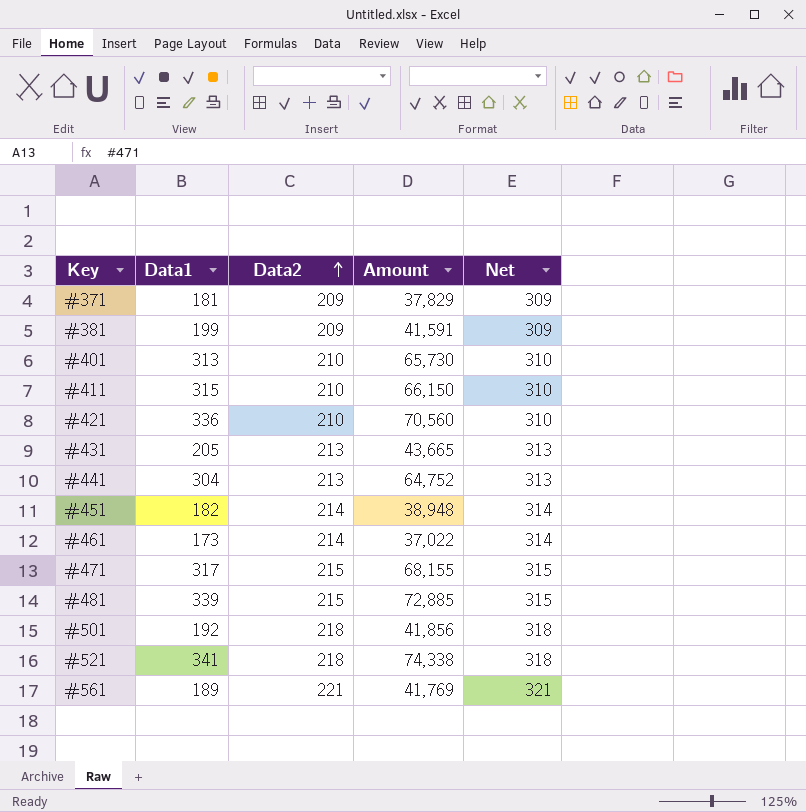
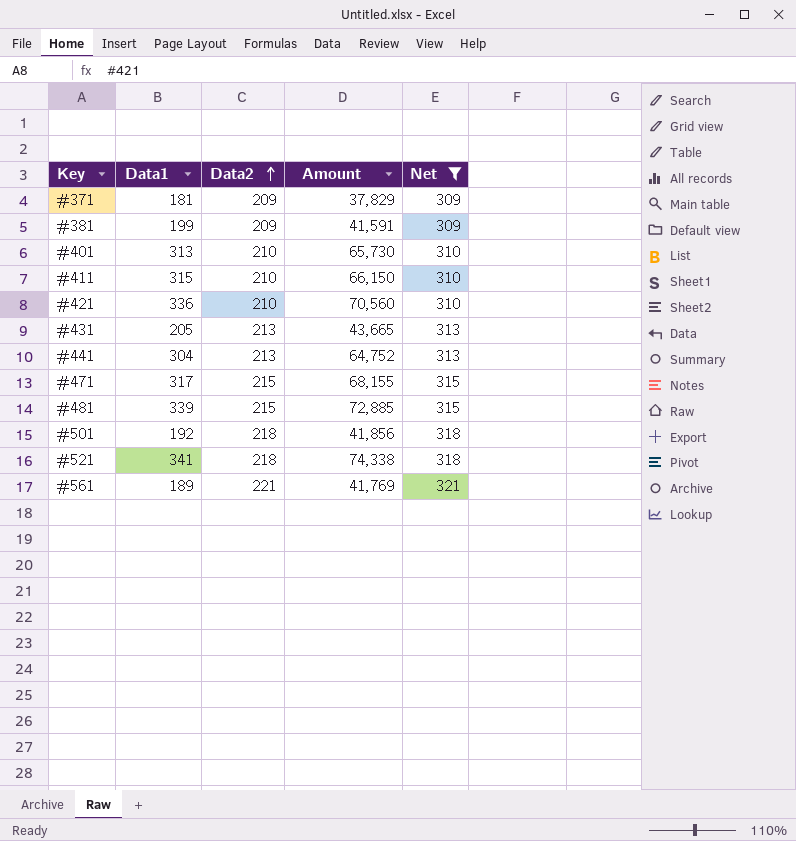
filter: none -> Net != 314

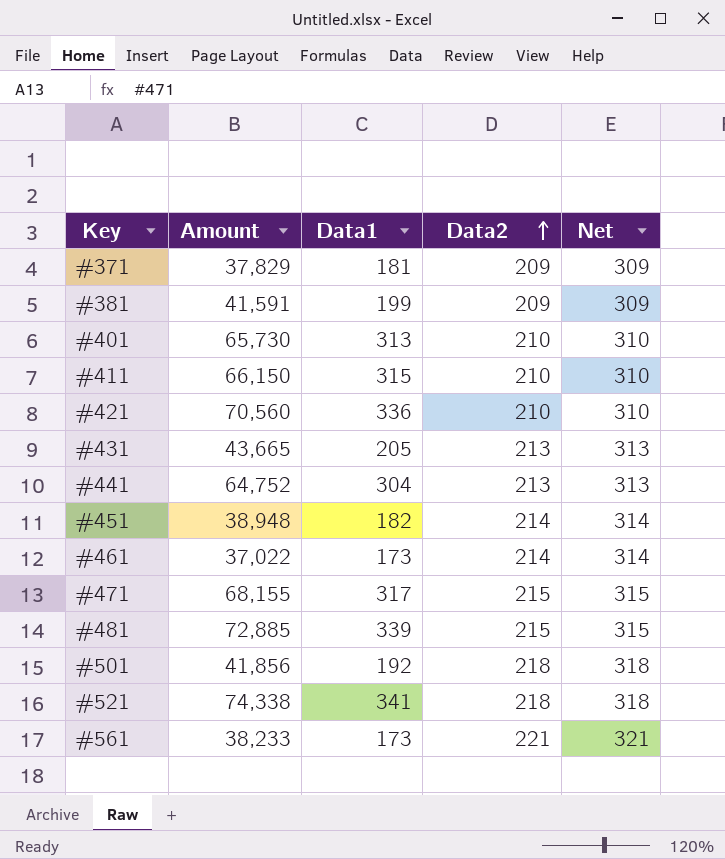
filter: Net != 314 -> none
column Amount | position: 4 -> 2
#561 | Amount: 41,769 -> 38,233
#561 | Data1: 189 -> 173

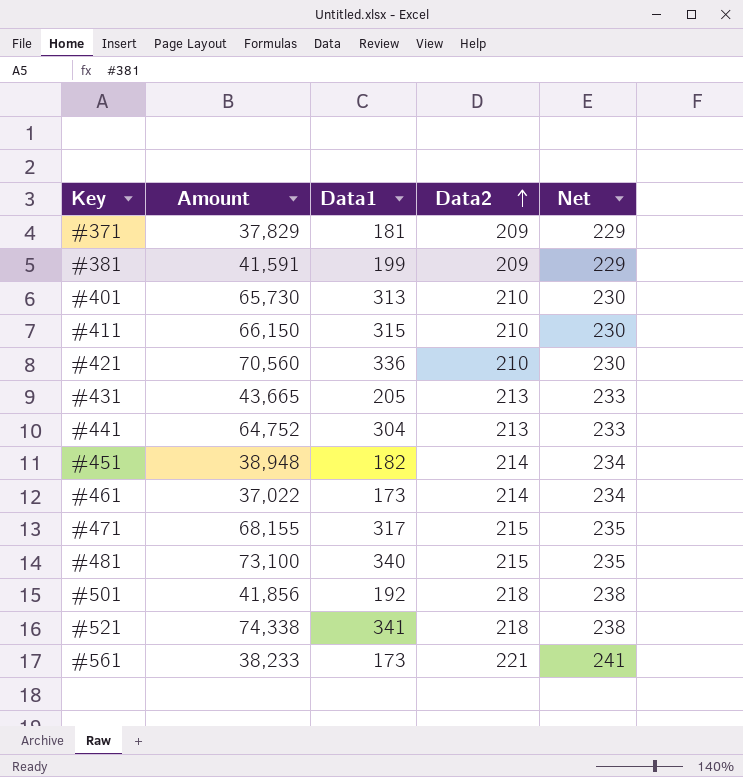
column Net | formula: [Data2] + 100 -> [Data2] + 20
#481 | Amount: 72,885 -> 73,100
#481 | Data1: 339 -> 340

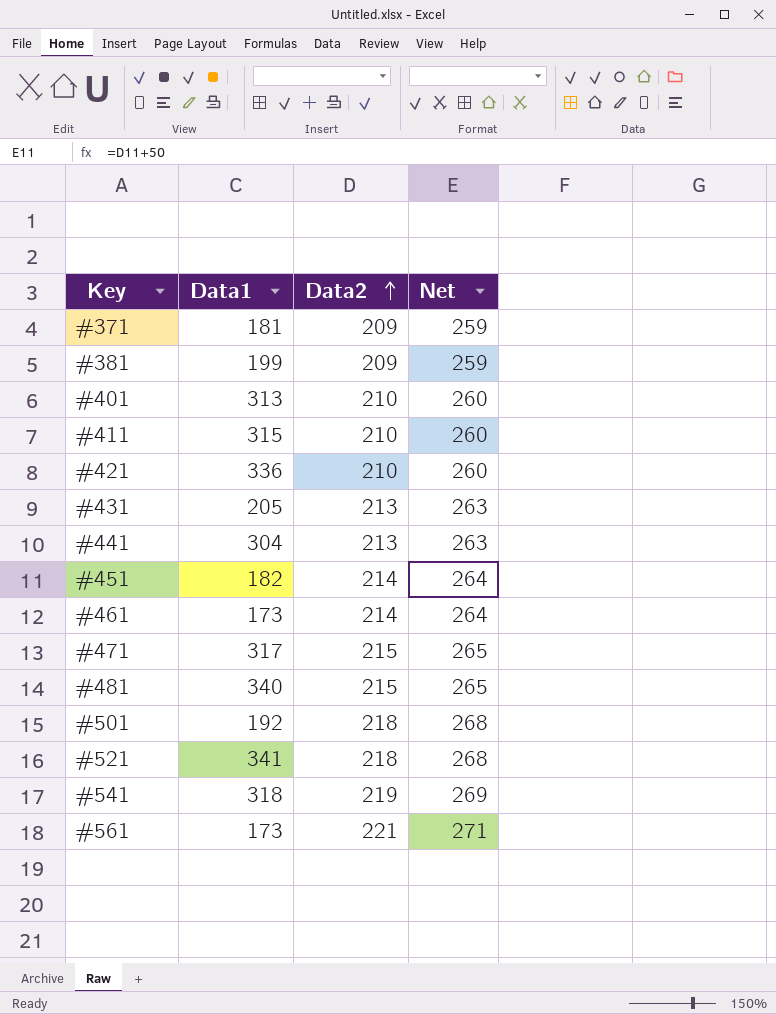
column Amount | formula: [Data1] * [Data2] -> none
column Net | formula: [Data2] + 20 -> [Data2] + 50
row #541: none -> 318 | 219 | 269

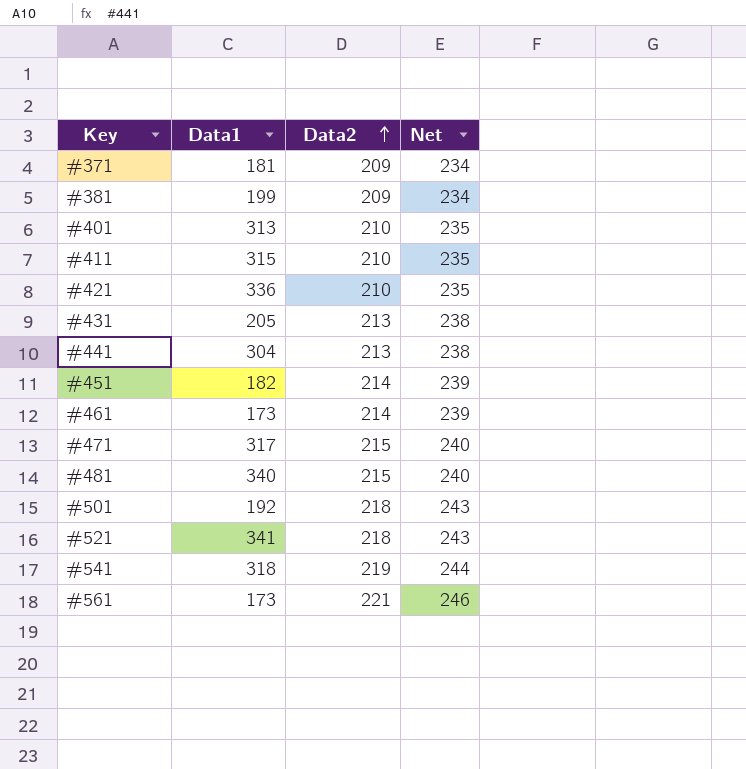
column Net | formula: [Data2] + 50 -> [Data2] + 25

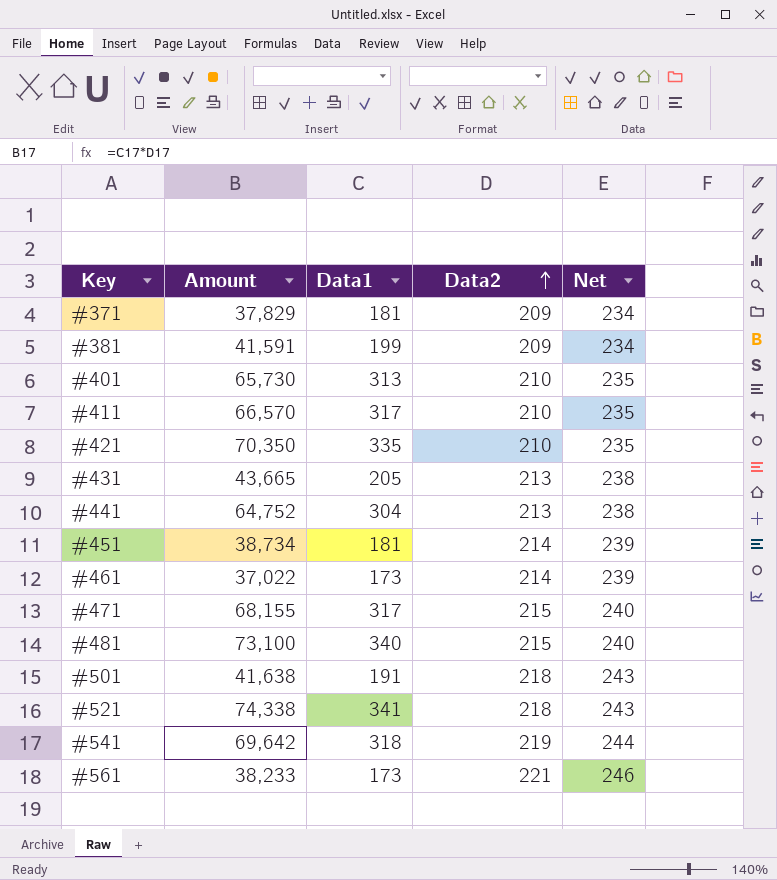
column Amount | formula: none -> [Data1] * [Data2]
#411 | Data1: 315 -> 317
#421 | Data1: 336 -> 335
#451 | Data1: 182 -> 181
#501 | Data1: 192 -> 191

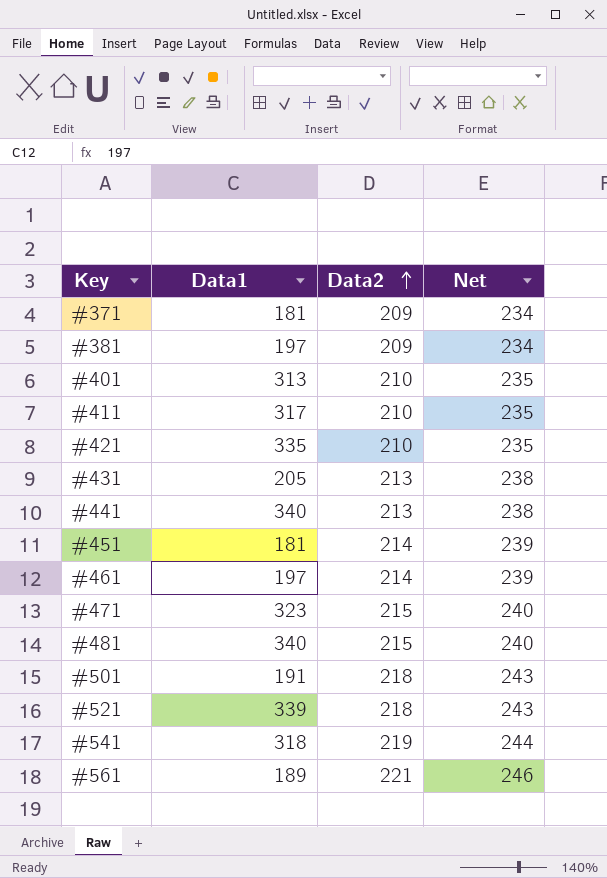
column Amount | formula: [Data1] * [Data2] -> none
#381 | Data1: 199 -> 197
#441 | Data1: 304 -> 340
#461 | Data1: 173 -> 197
#471 | Data1: 317 -> 323
#521 | Data1: 341 -> 339
#561 | Data1: 173 -> 189

